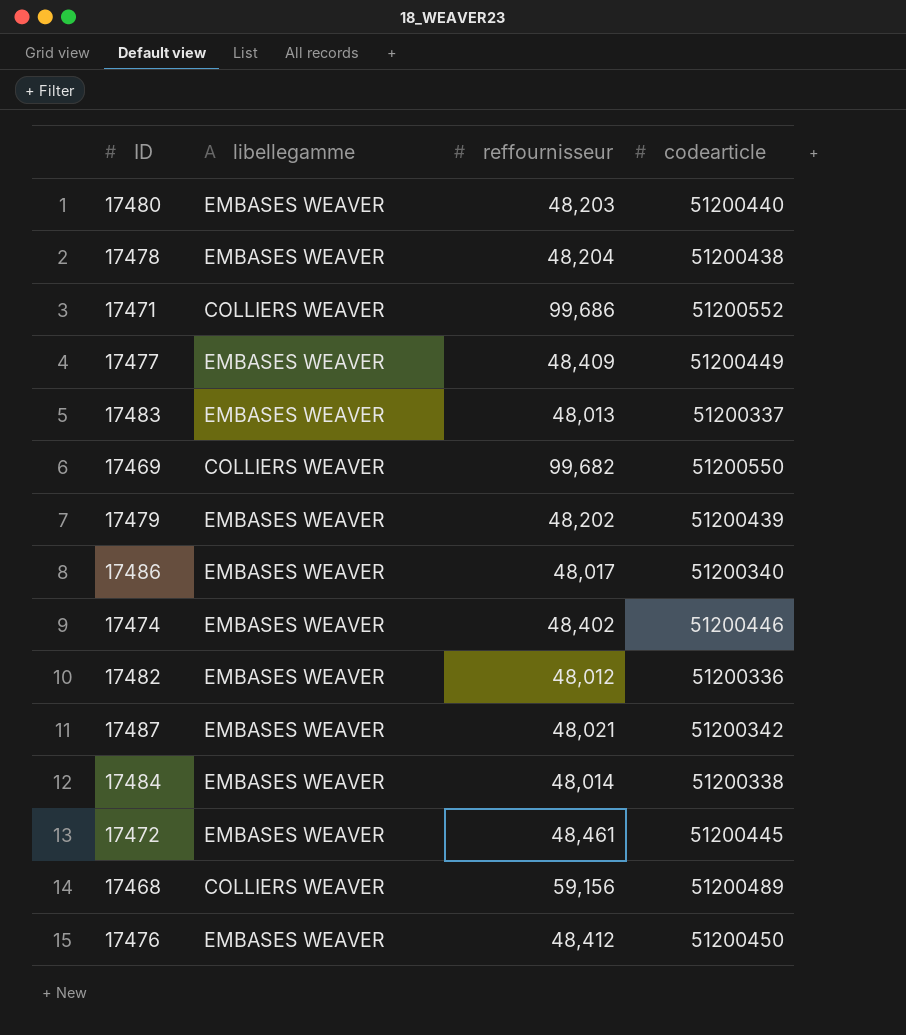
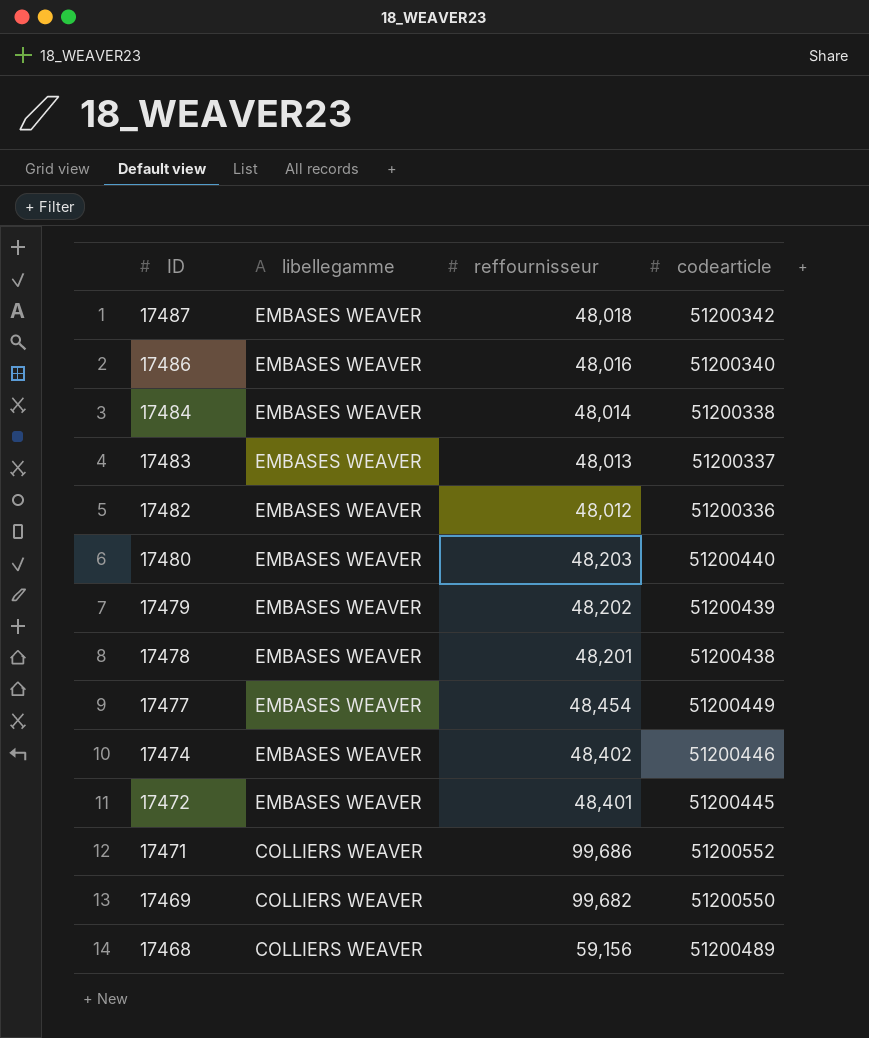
row order: none -> ID descending
row 17476: EMBASES WEAVER | 48,412 | 51200450 -> none
17487 | reffournisseur: 48,021 -> 48,018
17486 | reffournisseur: 48,017 -> 48,016
17478 | reffournisseur: 48,204 -> 48,201
17477 | reffournisseur: 48,409 -> 48,454
17472 | reffournisseur: 48,461 -> 48,401

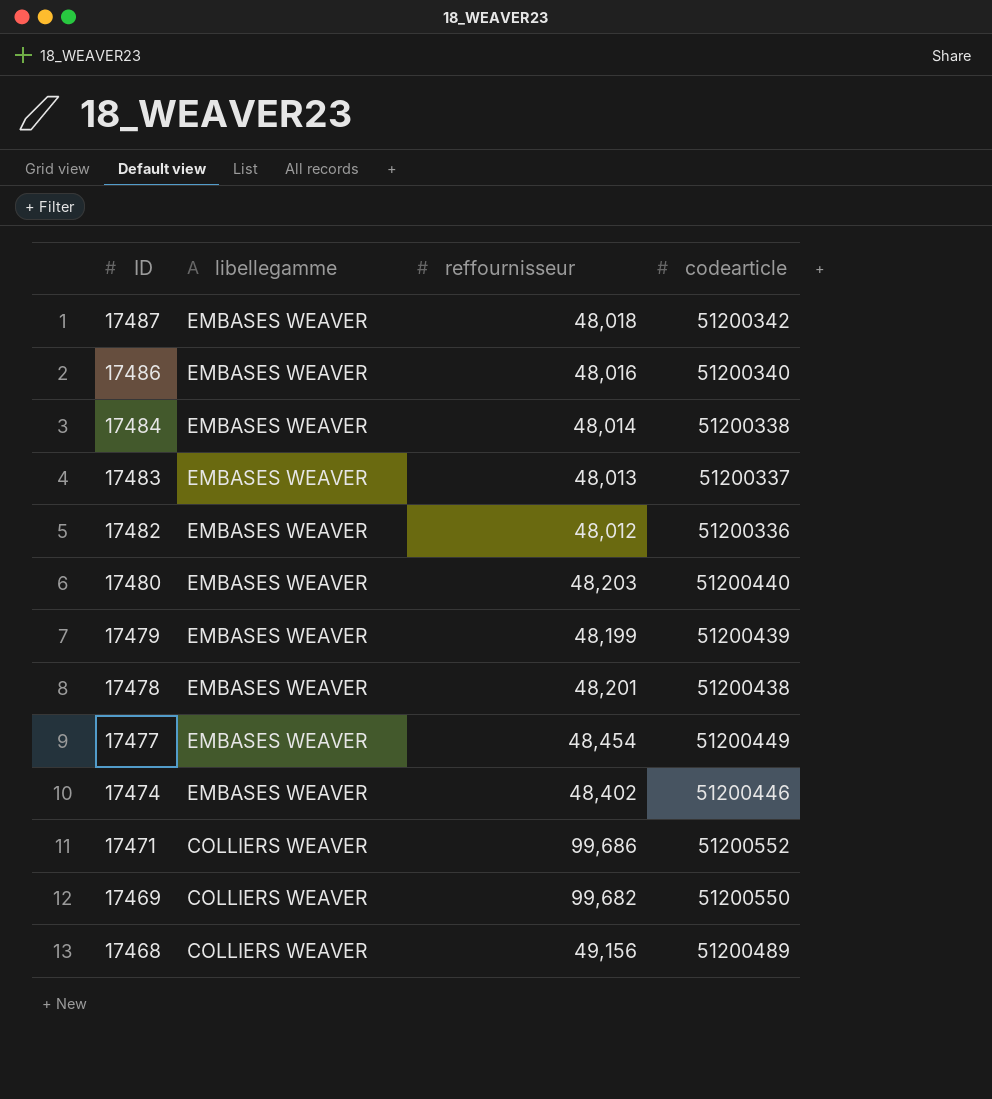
row 17472: EMBASES WEAVER | 48,401 | 51200445 -> none
17479 | reffournisseur: 48,202 -> 48,199
17468 | reffournisseur: 59,156 -> 49,156

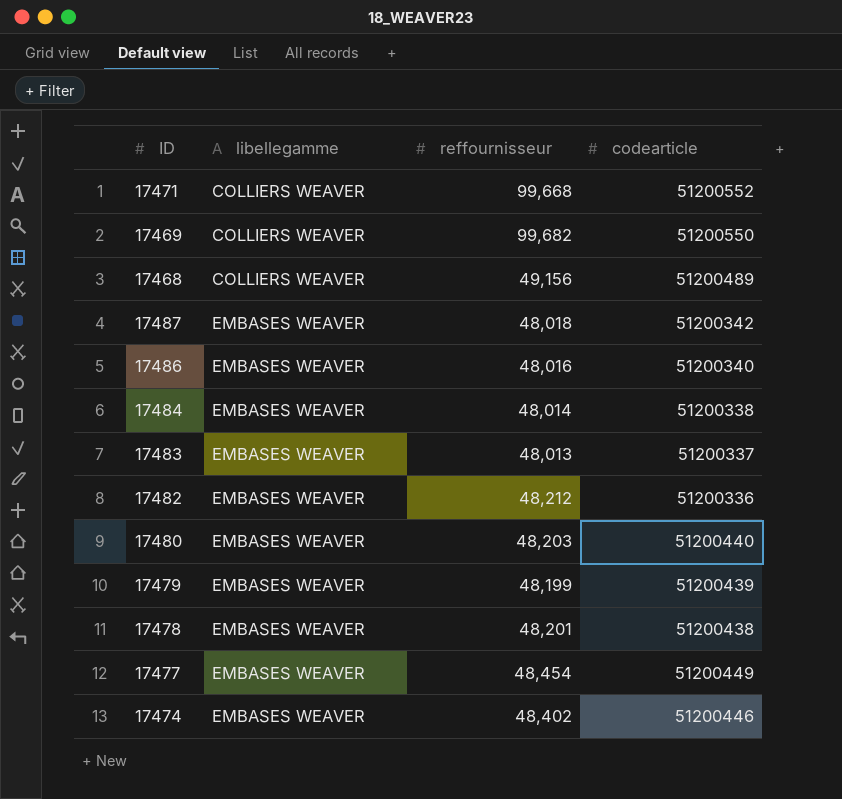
row order: ID descending -> libellegamme ascending
17471 | reffournisseur: 99,686 -> 99,668
17482 | reffournisseur: 48,012 -> 48,212

